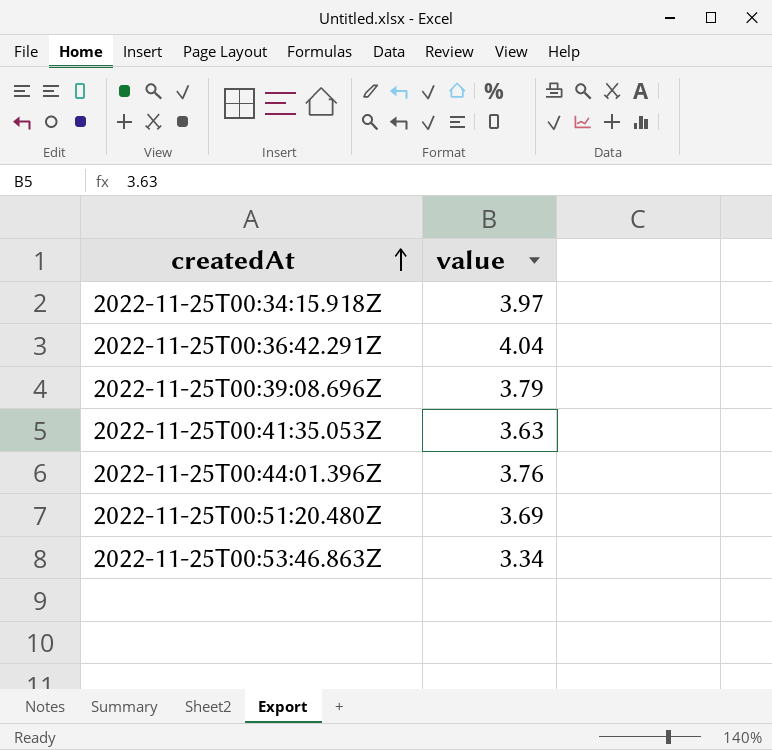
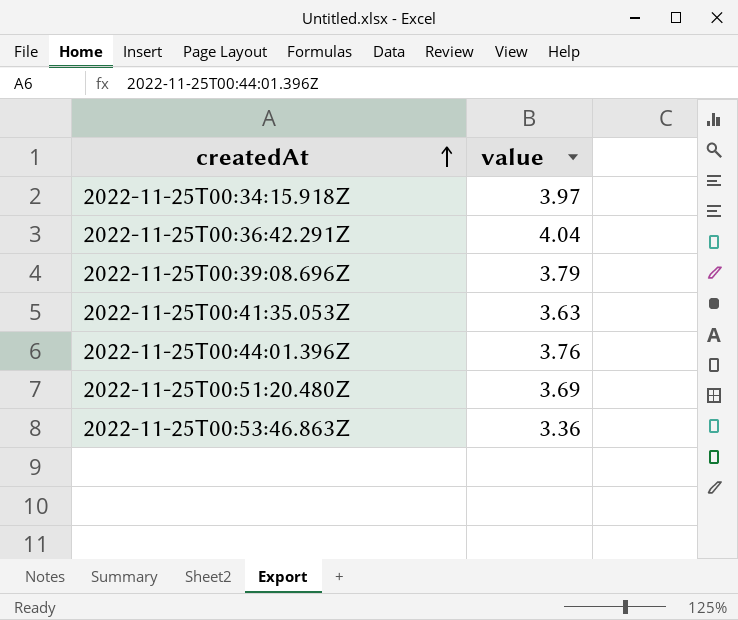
2022-11-25T00:53:46.863Z | value: 3.34 -> 3.36

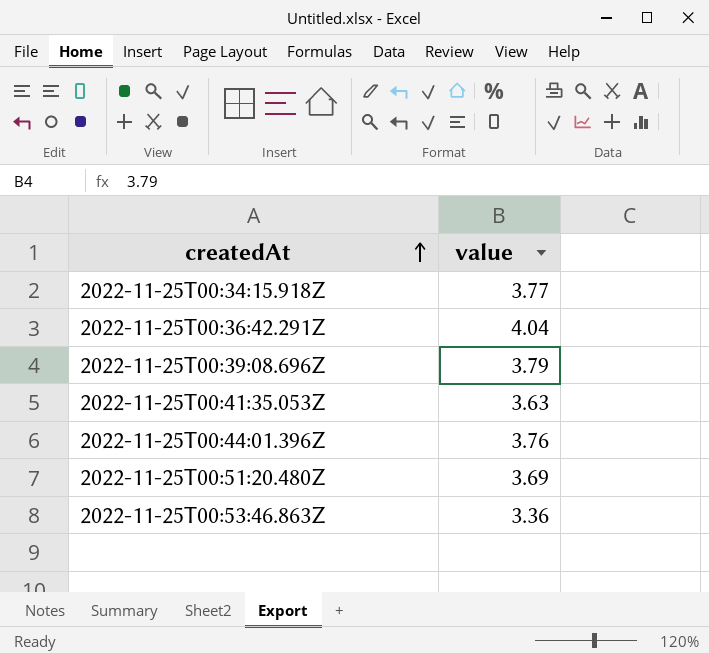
2022-11-25T00:34:15.918Z | value: 3.97 -> 3.77

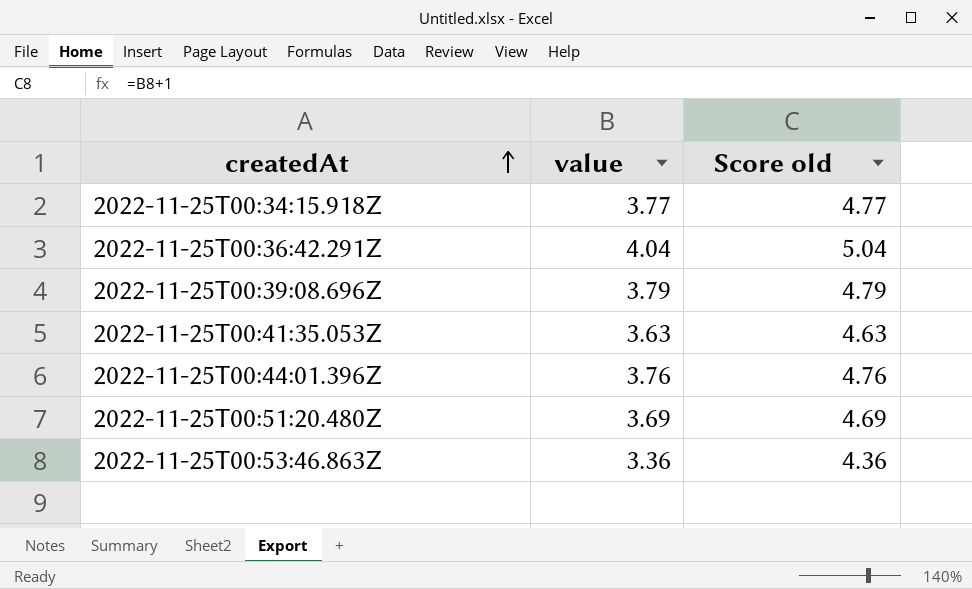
column Score old | formula: none -> [value] + 1

